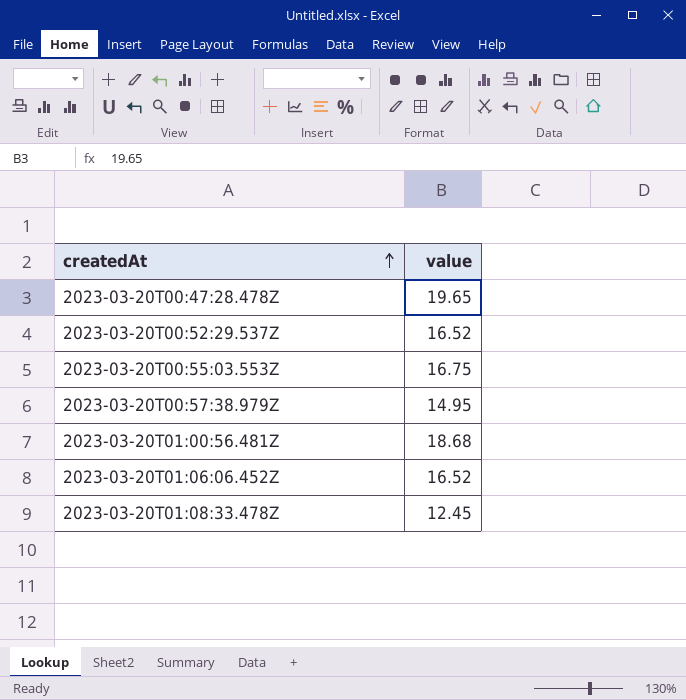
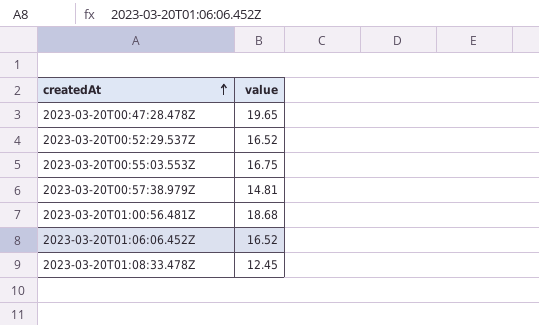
2023-03-20T00:57:38.979Z | value: 14.95 -> 14.81

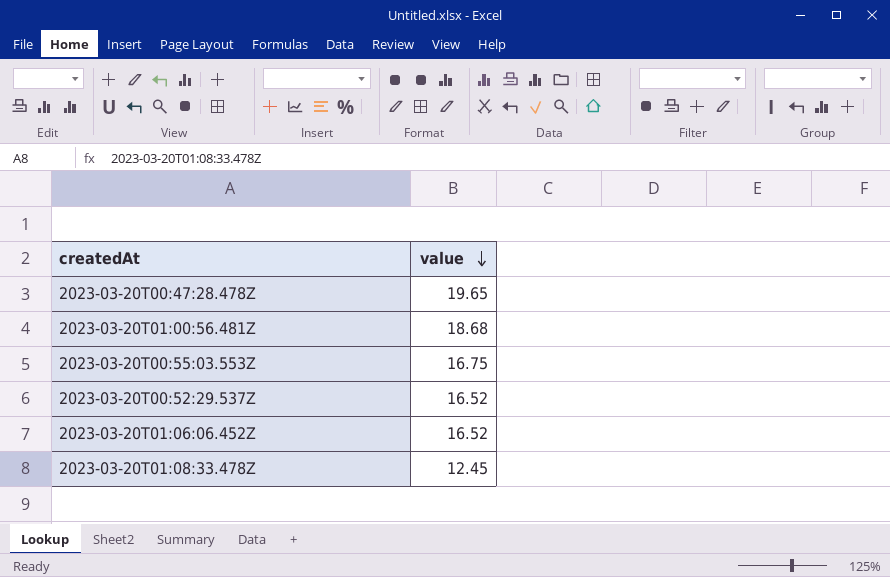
row order: createdAt ascending -> value descending
row 2023-03-20T00:57:38.979Z: 14.81 -> none

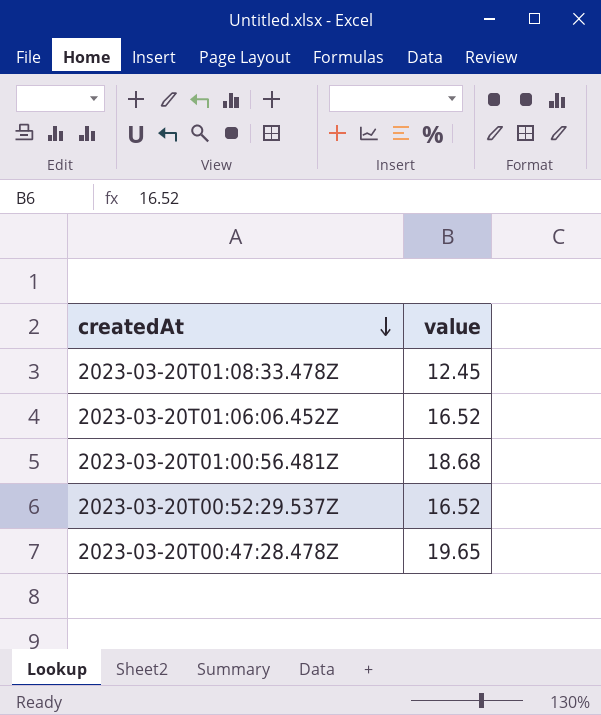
row order: value descending -> createdAt descending
row 2023-03-20T00:55:03.553Z: 16.75 -> none

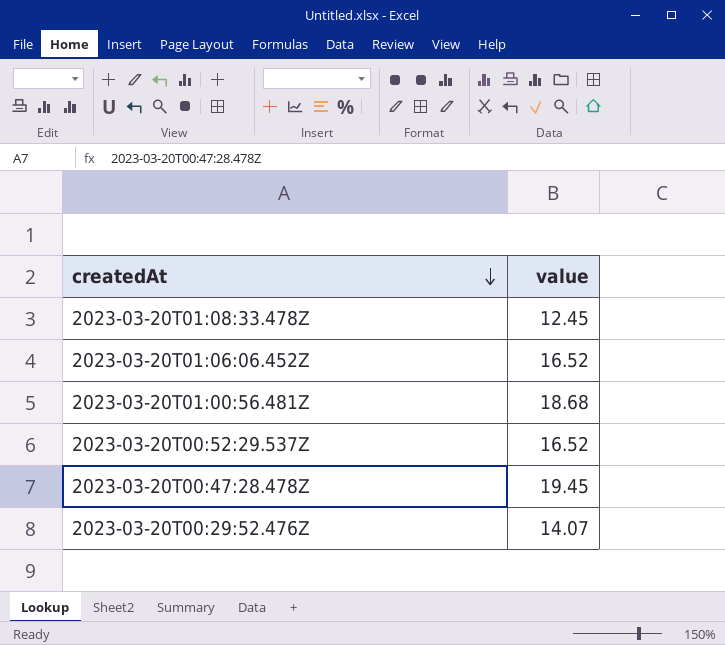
2023-03-20T00:47:28.478Z | value: 19.65 -> 19.45
row 2023-03-20T00:29:52.476Z: none -> 14.07

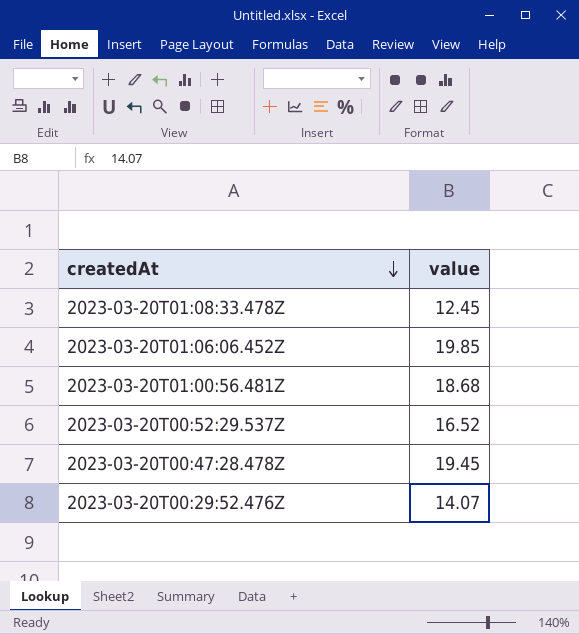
2023-03-20T01:06:06.452Z | value: 16.52 -> 19.85

